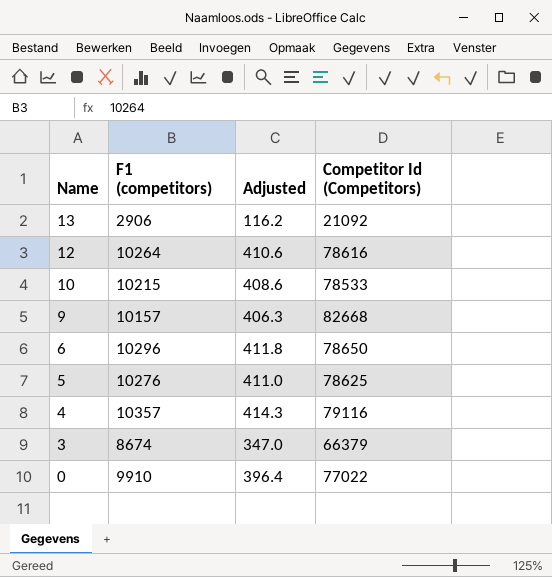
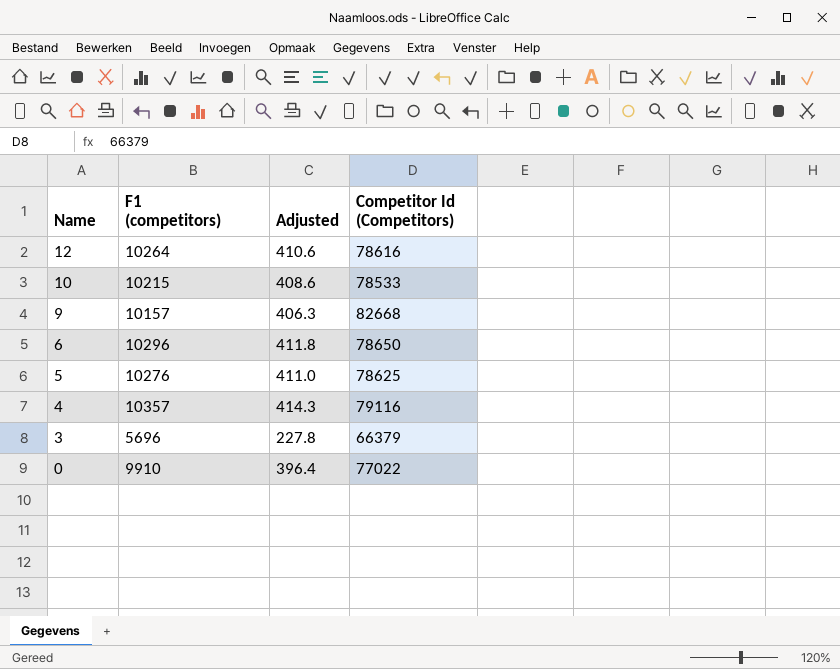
row 13: 2906 | 116.2 | 21092 -> none
3 | F1 (competitors): 8674 -> 5696
3 | Adjusted: 347.0 -> 227.8

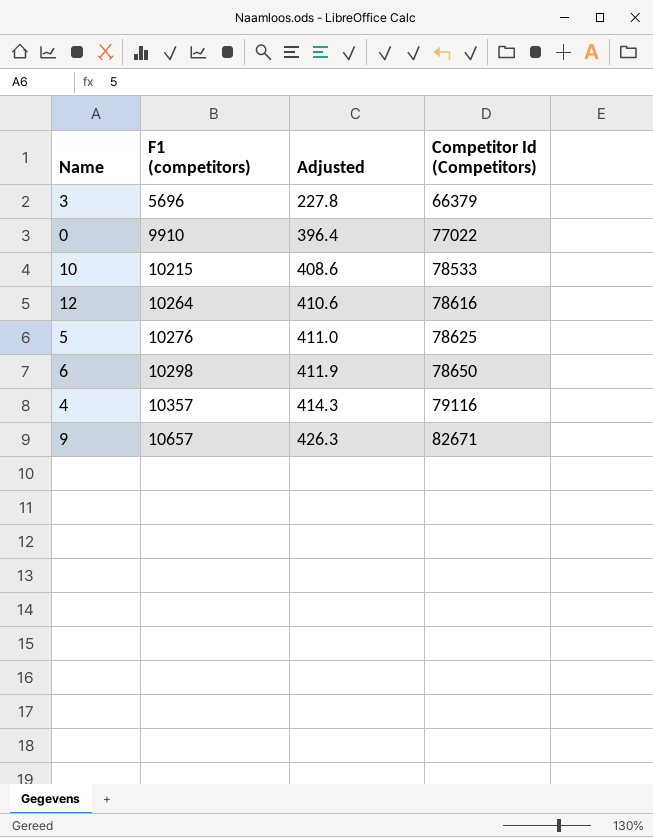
row order: Name descending -> F1 (competitors) ascending
6 | F1 (competitors): 10296 -> 10298
6 | Adjusted: 411.8 -> 411.9
9 | F1 (competitors): 10157 -> 10657
9 | Adjusted: 406.3 -> 426.3
9 | Competitor Id (Competitors): 82668 -> 82671

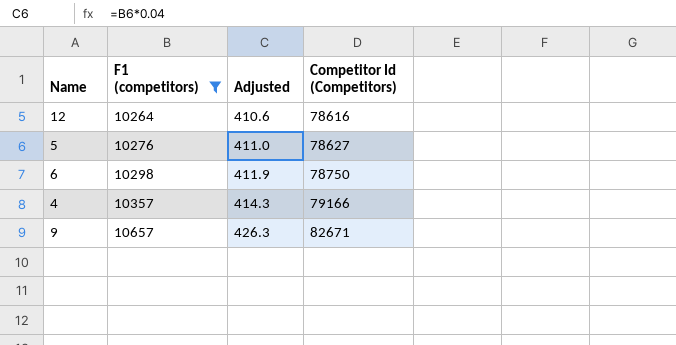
filter: none -> F1 (competitors) >= 10264
5 | Competitor Id (Competitors): 78625 -> 78627
6 | Competitor Id (Competitors): 78650 -> 78750
4 | Competitor Id (Competitors): 79116 -> 79166

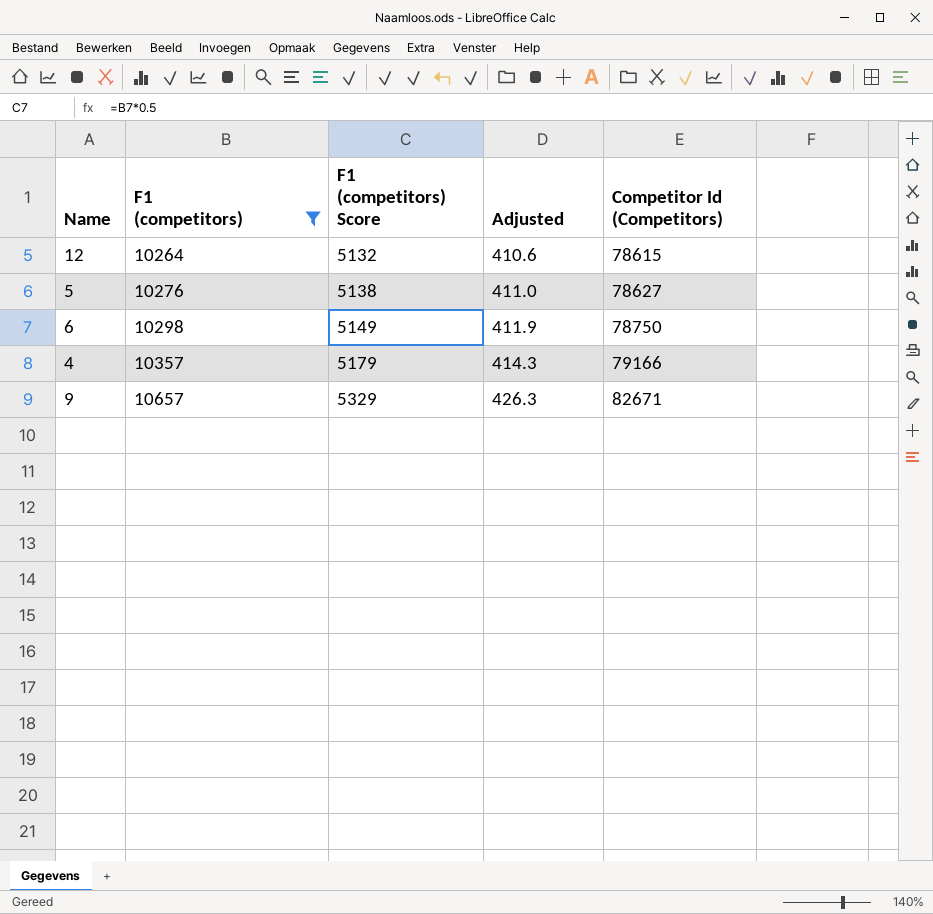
column F1 (competitors) Score | formula: none -> [F1 (competitors)] * 0.5
12 | Competitor Id (Competitors): 78616 -> 78615

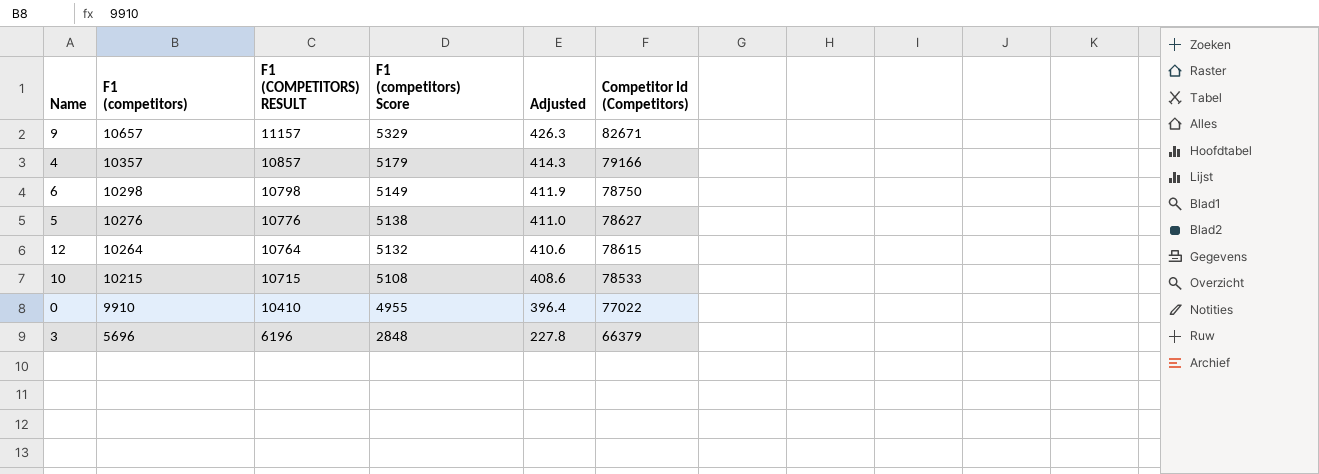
filter: F1 (competitors) >= 10264 -> none
row order: F1 (competitors) ascending -> F1 (competitors) descending
column F1 (COMPETITORS) RESULT | formula: none -> [F1 (competitors)] + 500

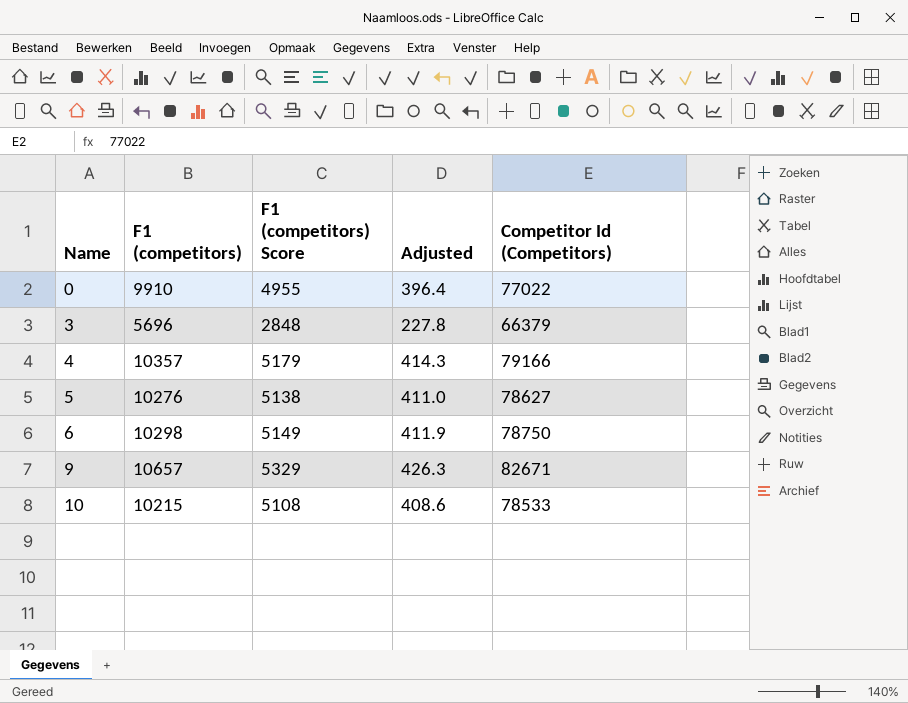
row order: F1 (competitors) descending -> Name ascending
column F1 (COMPETITORS) RESULT | formula: [F1 (competitors)] + 500 -> none
row 12: 10264 | 10764 | 5132 | 410.6 | 78615 -> none

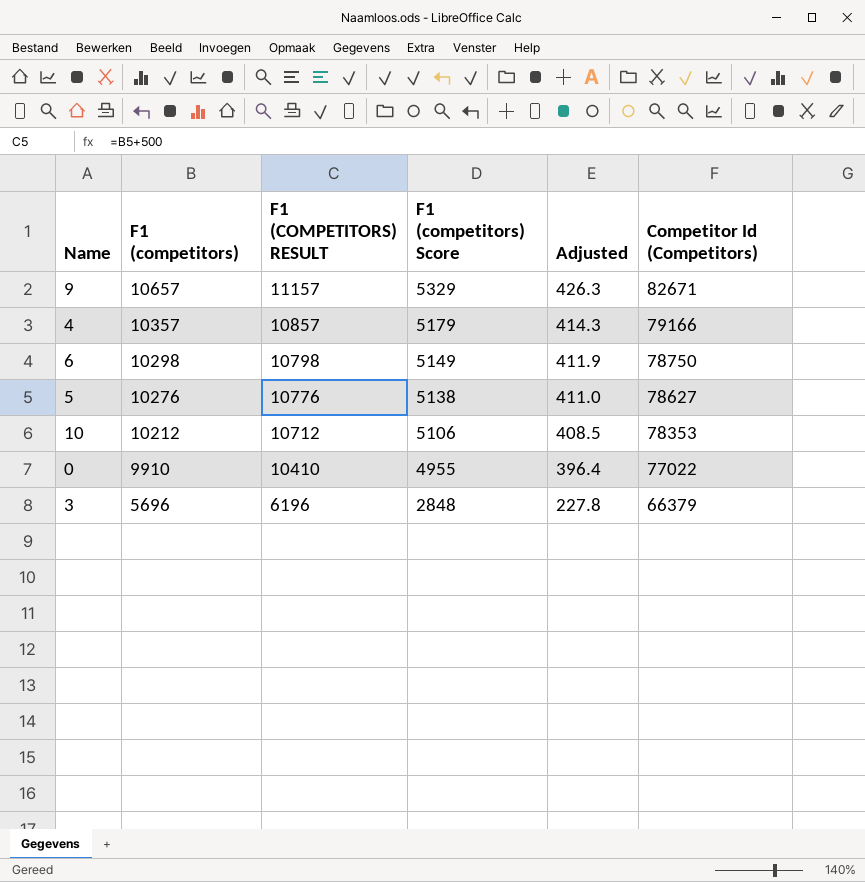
row order: Name ascending -> F1 (competitors) descending
column F1 (COMPETITORS) RESULT | formula: none -> [F1 (competitors)] + 500
10 | F1 (competitors): 10215 -> 10212
10 | F1 (competitors) Score: 5108 -> 5106
10 | Adjusted: 408.6 -> 408.5
10 | Competitor Id (Competitors): 78533 -> 78353

